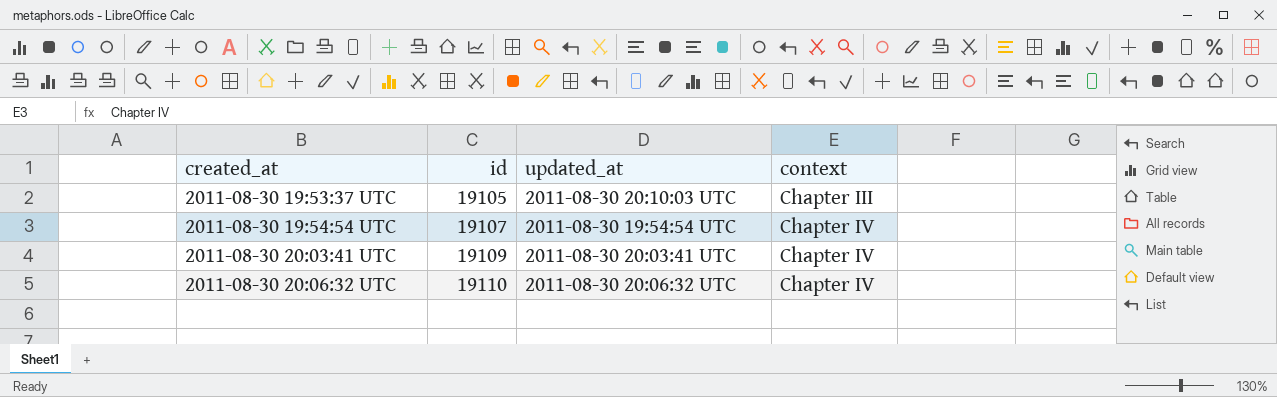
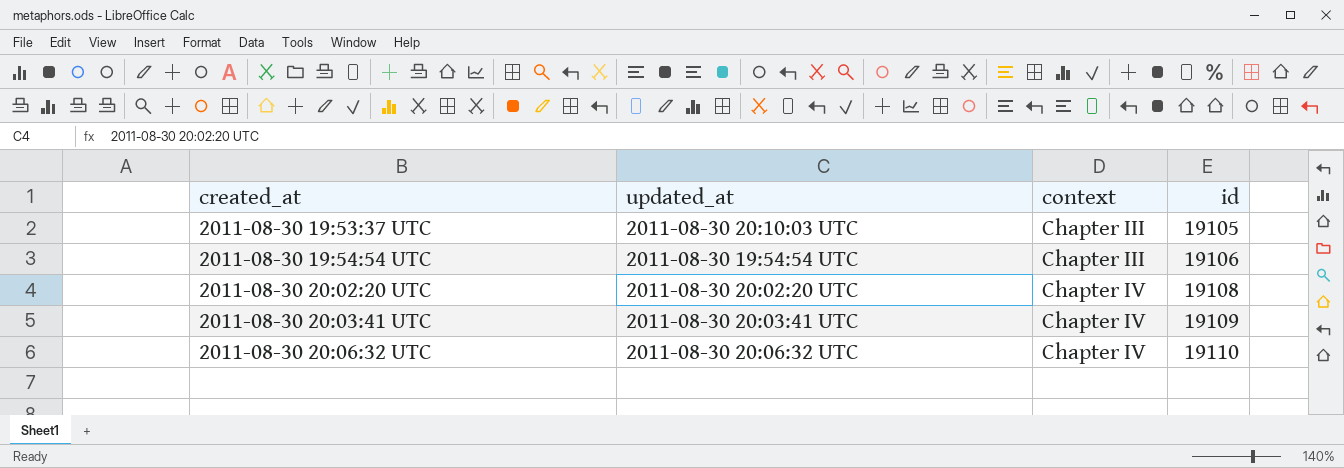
column id | position: 2 -> 4
2011-08-30 19:54:54 UTC | context: Chapter IV -> Chapter III
2011-08-30 19:54:54 UTC | id: 19107 -> 19106
row 2011-08-30 20:02:20 UTC: none -> 2011-08-30 20:02:20 UTC | Chapter IV | 19108

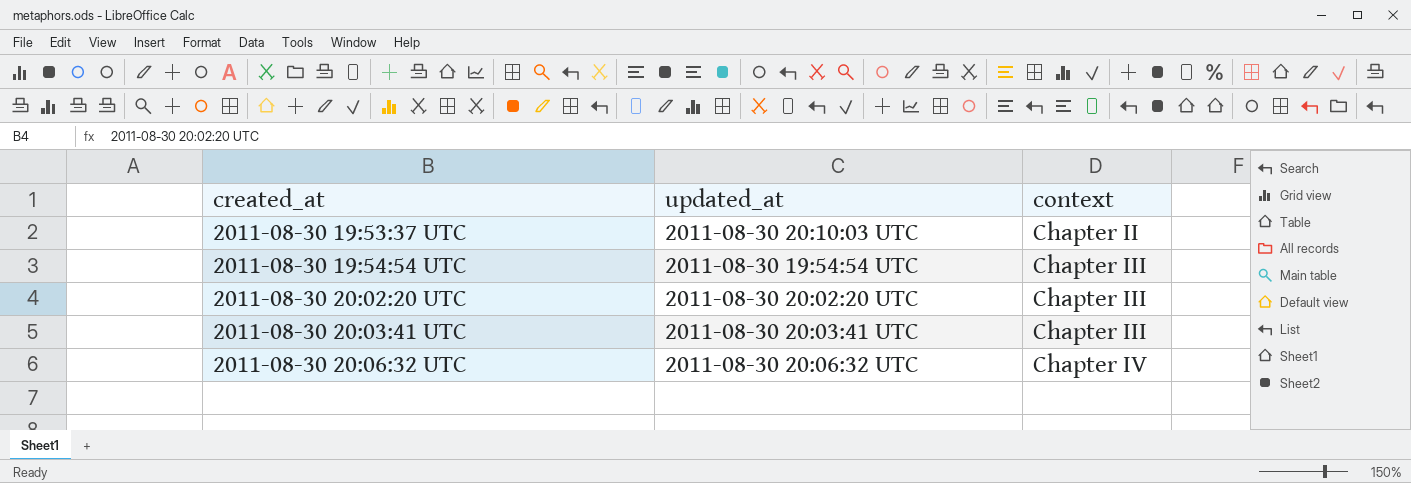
column id | position: 4 -> none
2011-08-30 19:53:37 UTC | context: Chapter III -> Chapter II
2011-08-30 20:02:20 UTC | context: Chapter IV -> Chapter III
2011-08-30 20:03:41 UTC | context: Chapter IV -> Chapter III

